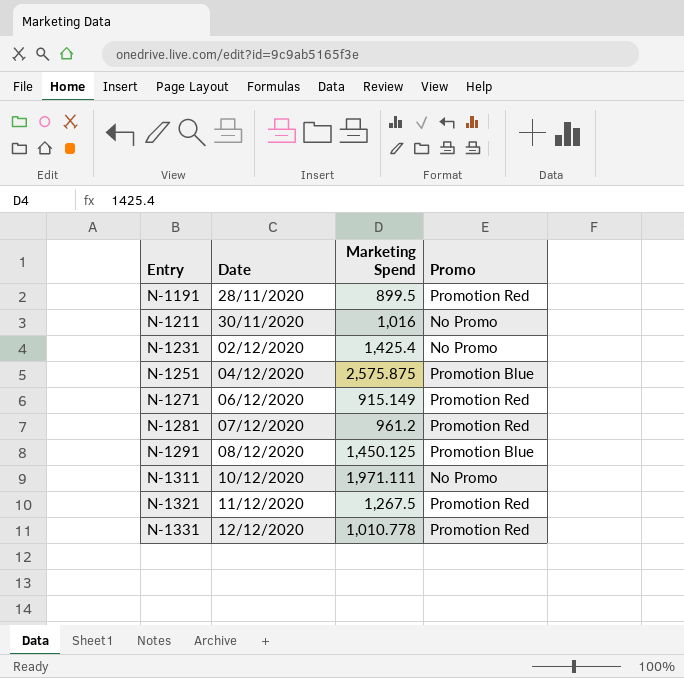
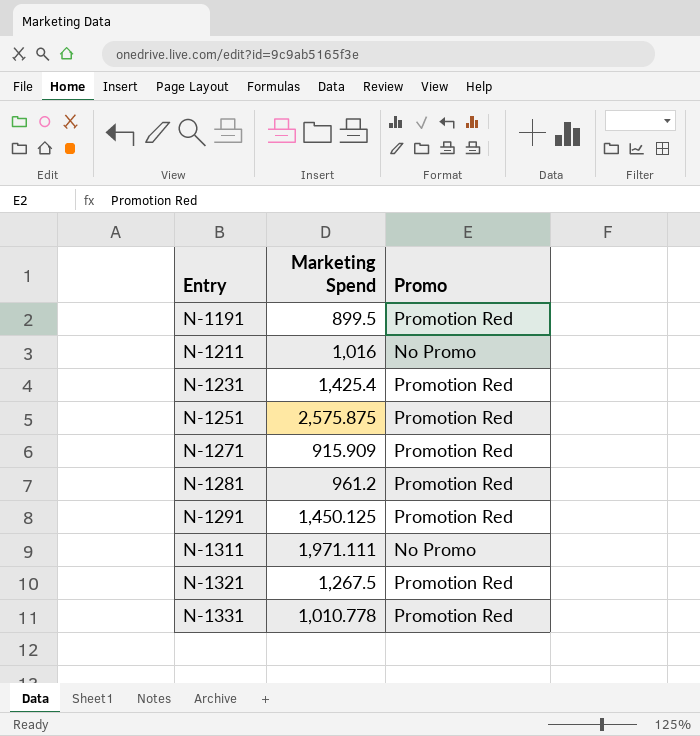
column Date | position: 2 -> none
N-1231 | Promo: No Promo -> Promotion Red
N-1251 | Promo: Promotion Blue -> Promotion Red
N-1271 | Marketing Spend: 915.149 -> 915.909
N-1291 | Promo: Promotion Blue -> Promotion Red

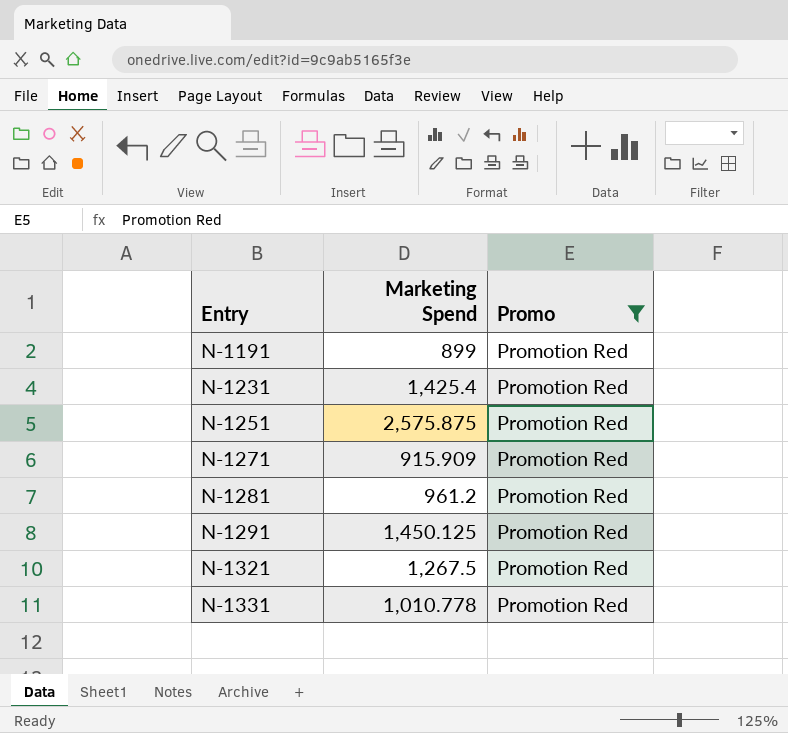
filter: none -> Promo = Promotion Red
N-1191 | Marketing Spend: 899.5 -> 899

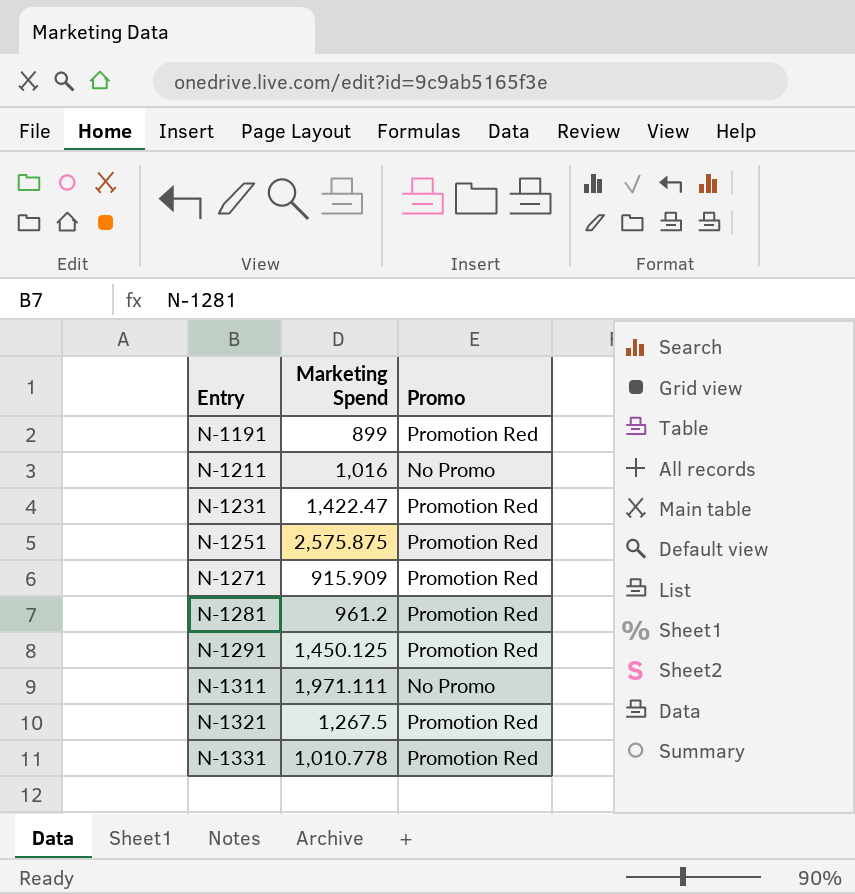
filter: Promo = Promotion Red -> none
N-1231 | Marketing Spend: 1,425.4 -> 1,422.47

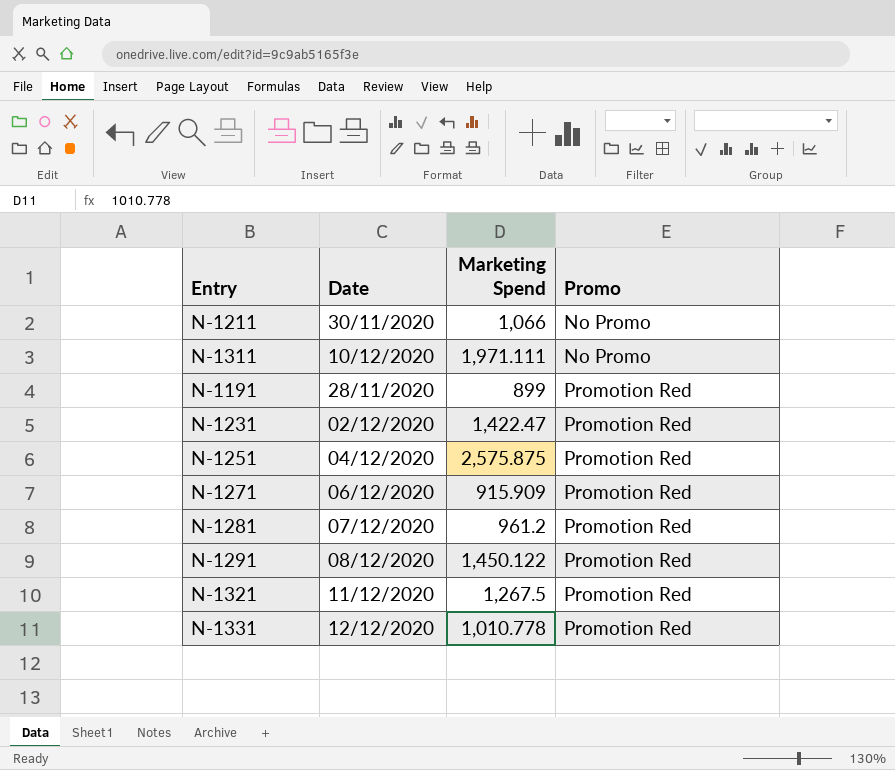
row order: Entry ascending -> Promo ascending
column Date | position: none -> 2
N-1211 | Marketing Spend: 1,016 -> 1,066
N-1291 | Marketing Spend: 1,450.125 -> 1,450.122

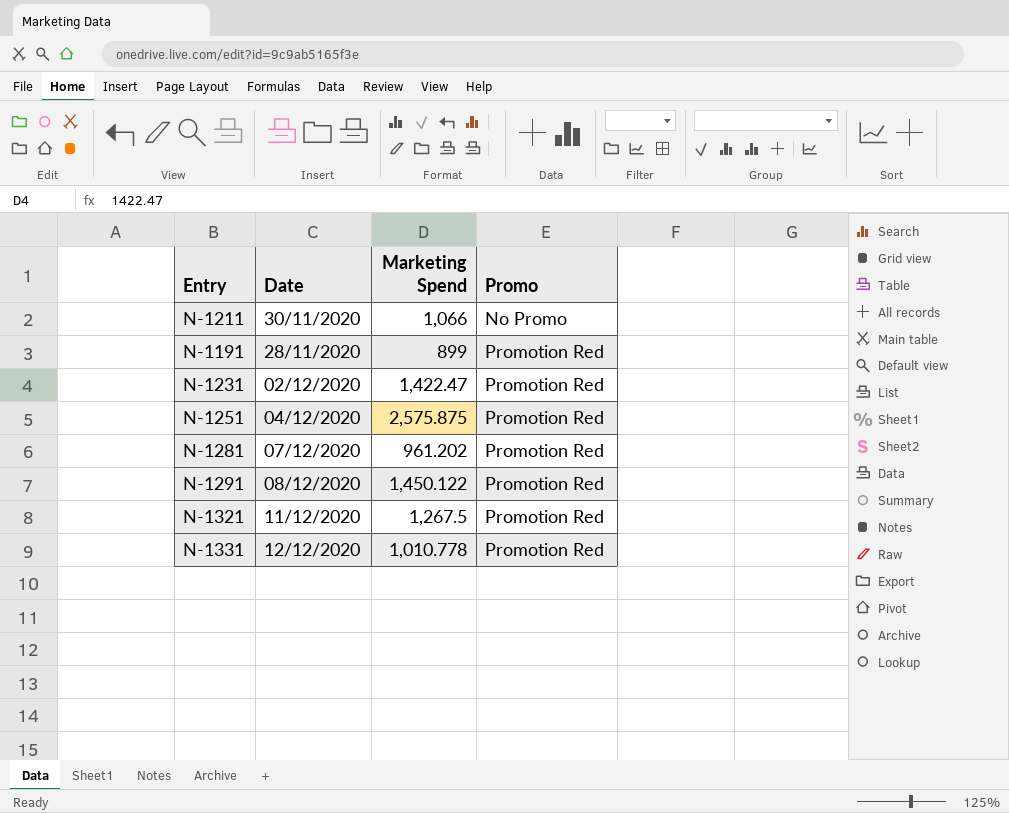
row N-1311: 10/12/2020 | 1,971.111 | No Promo -> none
row N-1271: 06/12/2020 | 915.909 | Promotion Red -> none
N-1281 | Marketing Spend: 961.2 -> 961.202

